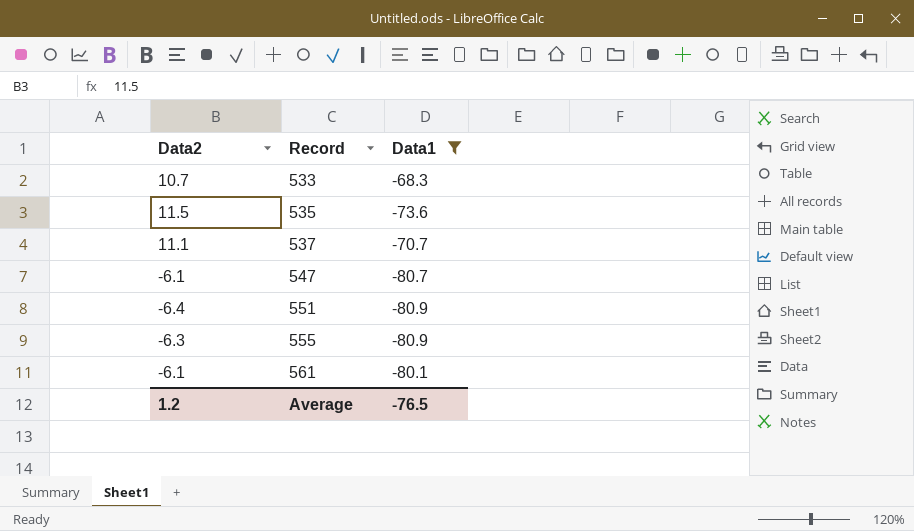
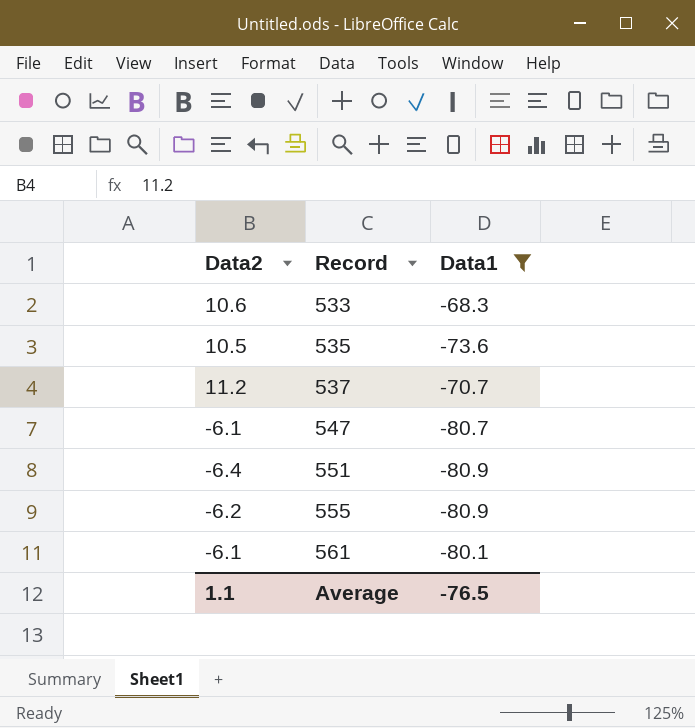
533 | Data2: 10.7 -> 10.6
535 | Data2: 11.5 -> 10.5
537 | Data2: 11.1 -> 11.2
555 | Data2: -6.3 -> -6.2
Average | Data2: 1.2 -> 1.1

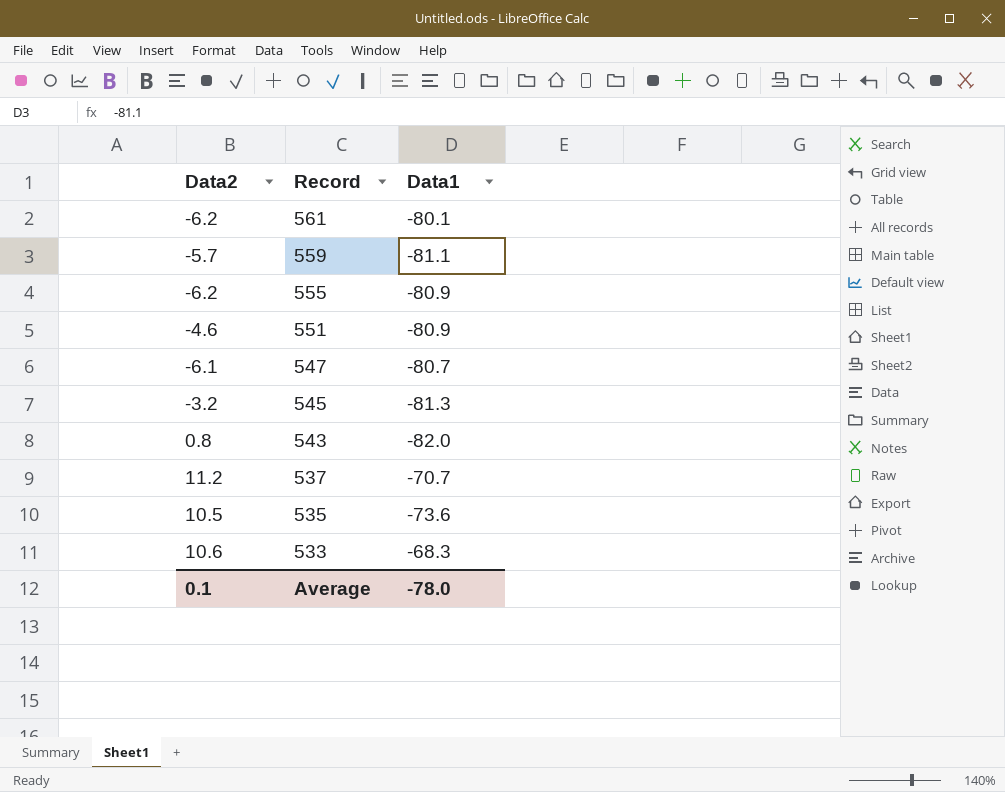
filter: Data1 >= -80.9 -> none
row order: Record ascending -> Record descending
561 | Data2: -6.1 -> -6.2
551 | Data2: -6.4 -> -4.6
Average | Data2: 1.1 -> 0.1
Average | Data1: -76.5 -> -78.0

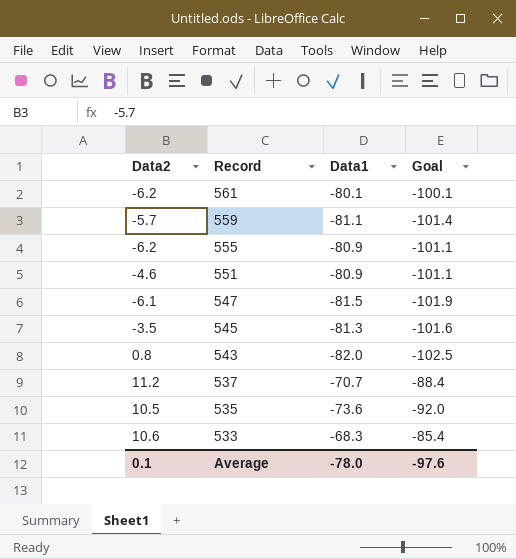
column Goal | formula: none -> [Data1] * 1.25
547 | Data1: -80.7 -> -81.5
545 | Data2: -3.2 -> -3.5

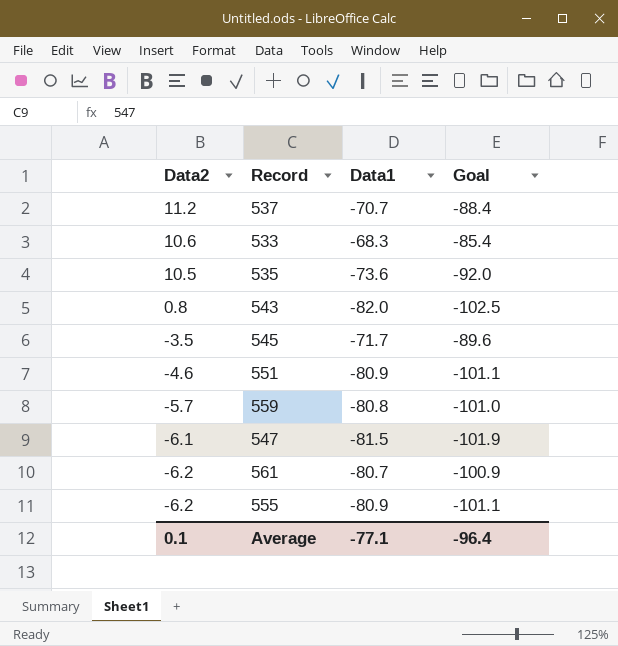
row order: Record descending -> Data2 descending
545 | Data1: -81.3 -> -71.7
545 | Goal: -101.6 -> -89.6
559 | Data1: -81.1 -> -80.8
559 | Goal: -101.4 -> -101.0
561 | Data1: -80.1 -> -80.7
561 | Goal: -100.1 -> -100.9
Average | Data1: -78.0 -> -77.1
Average | Goal: -97.6 -> -96.4

